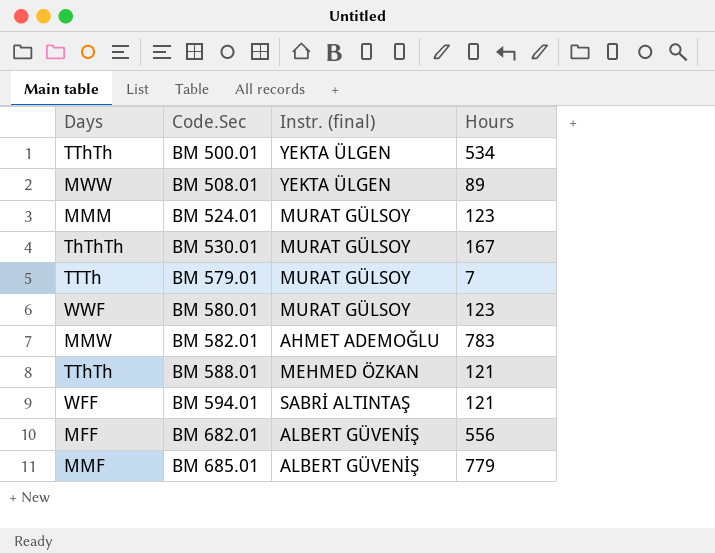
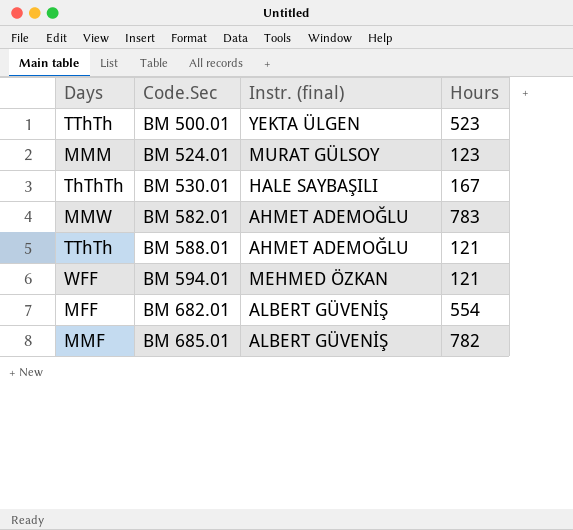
row BM 508.01: MWW | YEKTA ÜLGEN | 89 -> none
row BM 579.01: TTTh | MURAT GÜLSOY | 7 -> none
row BM 580.01: WWF | MURAT GÜLSOY | 123 -> none
BM 500.01 | Hours: 534 -> 523
BM 530.01 | Instr. (final): MURAT GÜLSOY -> HALE SAYBAŞILI
BM 588.01 | Instr. (final): MEHMED ÖZKAN -> AHMET ADEMOĞLU
BM 594.01 | Instr. (final): SABRİ ALTINTAŞ -> MEHMED ÖZKAN
BM 682.01 | Hours: 556 -> 554
BM 685.01 | Hours: 779 -> 782

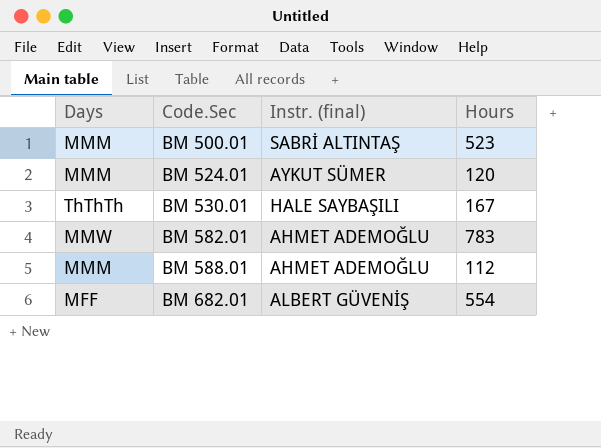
row BM 594.01: WFF | MEHMED ÖZKAN | 121 -> none
row BM 685.01: MMF | ALBERT GÜVENİŞ | 782 -> none
BM 500.01 | Days: TThTh -> MMM
BM 500.01 | Instr. (final): YEKTA ÜLGEN -> SABRİ ALTINTAŞ
BM 524.01 | Instr. (final): MURAT GÜLSOY -> AYKUT SÜMER
BM 524.01 | Hours: 123 -> 120
BM 588.01 | Days: TThTh -> MMM
BM 588.01 | Hours: 121 -> 112

